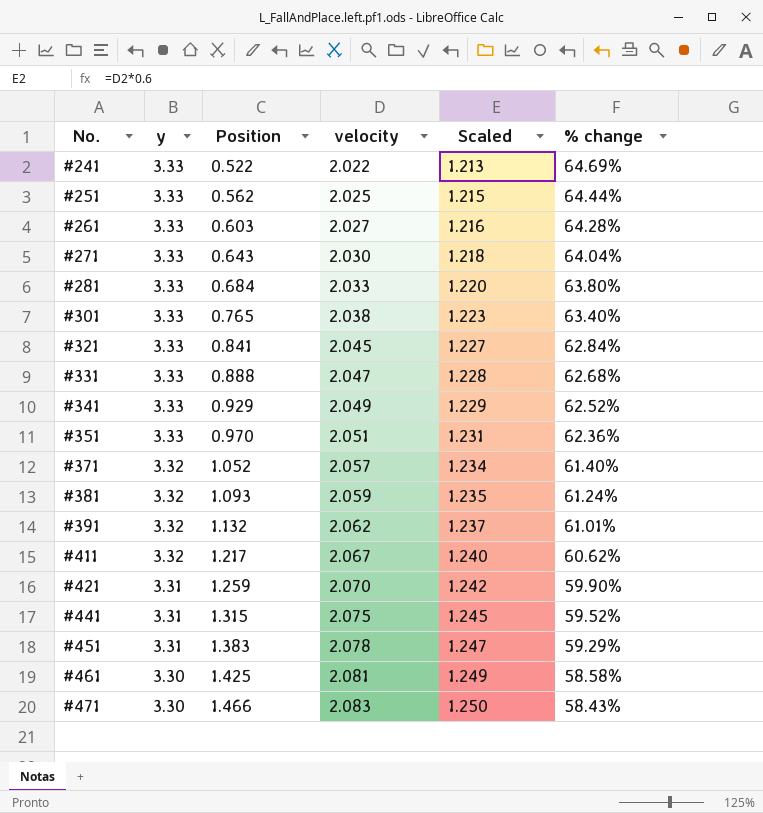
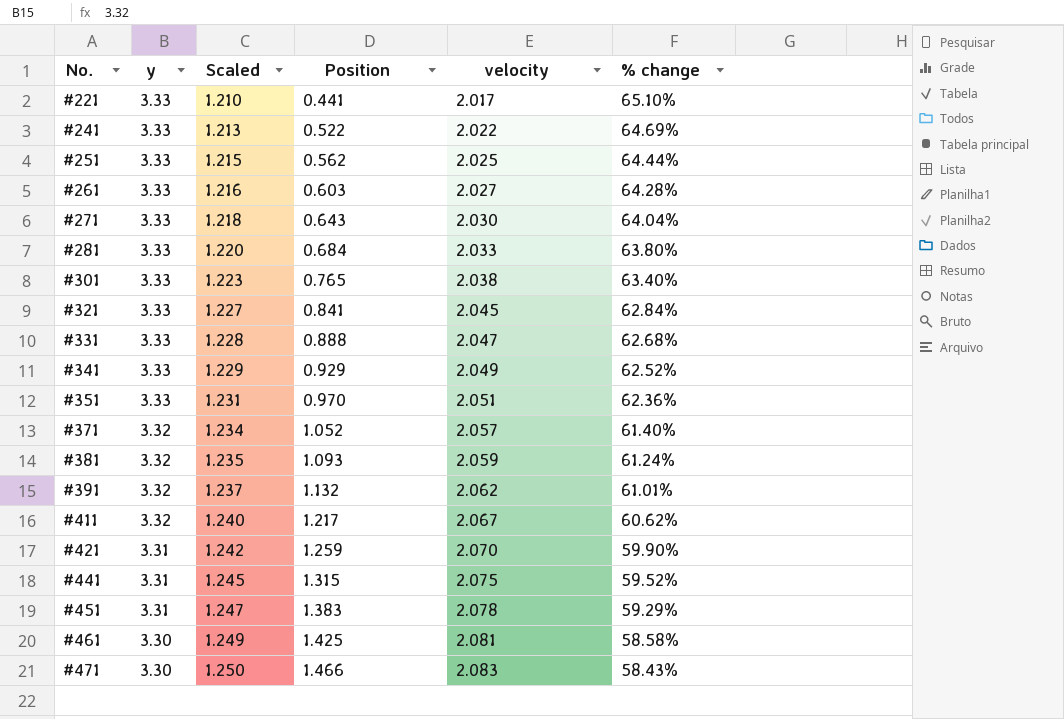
column Scaled | position: 5 -> 3
row #221: none -> 3.33 | 1.210 | 0.441 | 2.017 | 65.10%

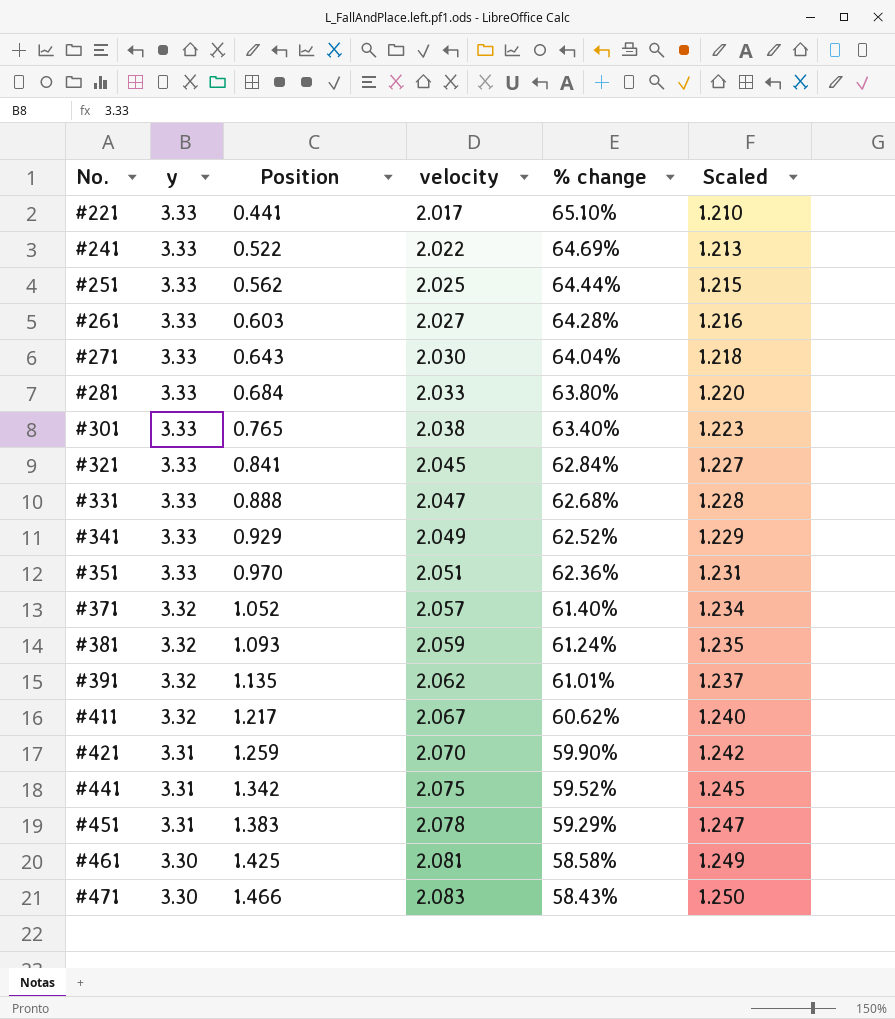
column Scaled | position: 3 -> 6
#391 | Position: 1.132 -> 1.135
#441 | Position: 1.315 -> 1.342

